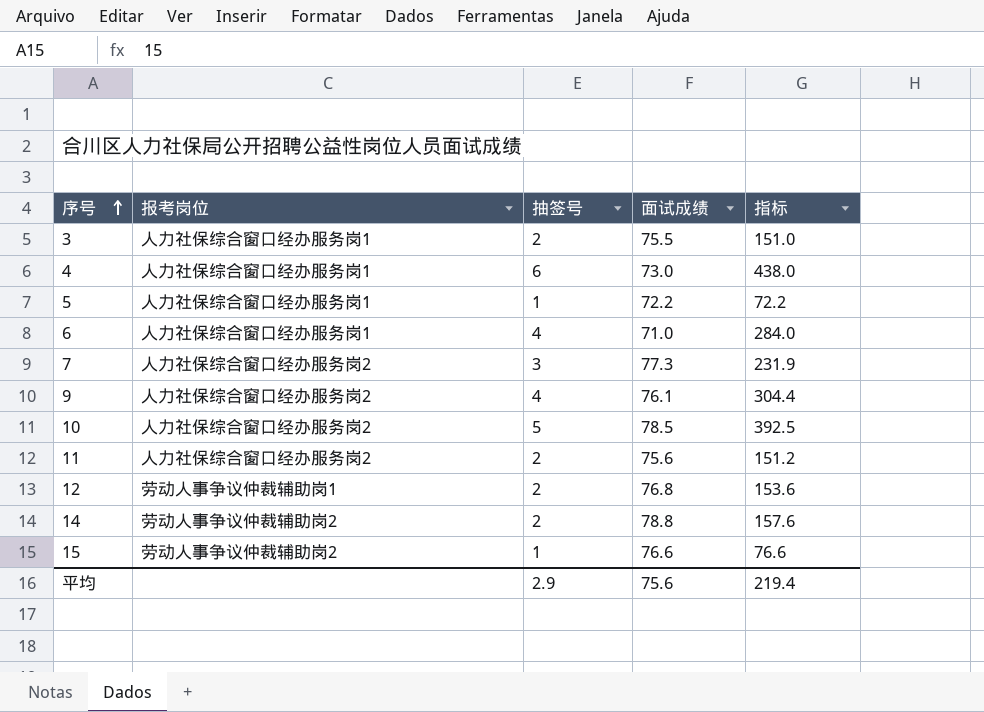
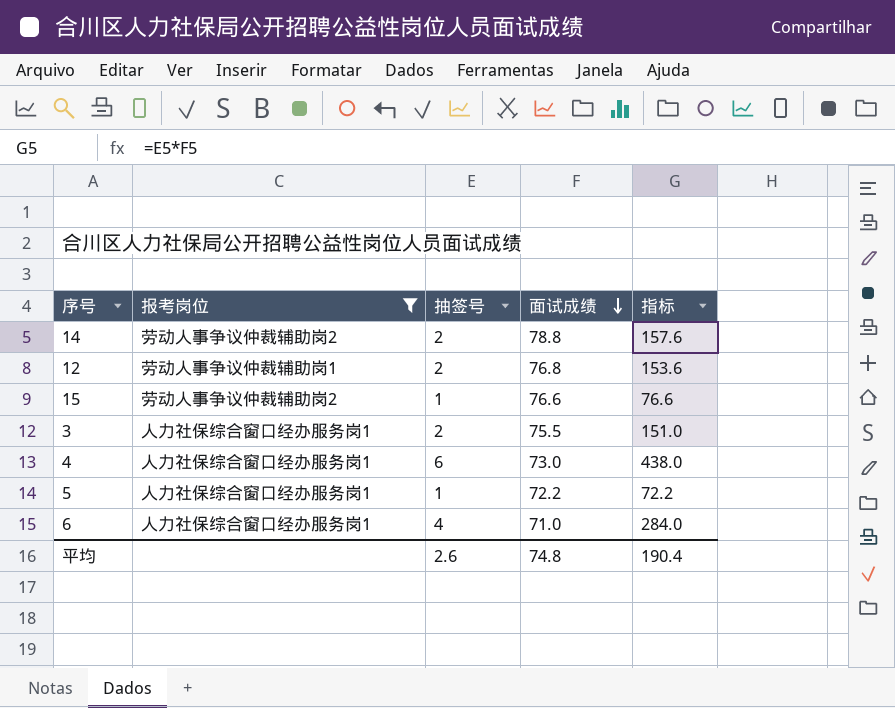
filter: none -> 报考岗位 != 人力社保综合窗口经办服务岗2
row order: 序号 ascending -> 面试成绩 descending
平均 | 抽签号: 2.9 -> 2.6
平均 | 面试成绩: 75.6 -> 74.8
平均 | 指标: 219.4 -> 190.4

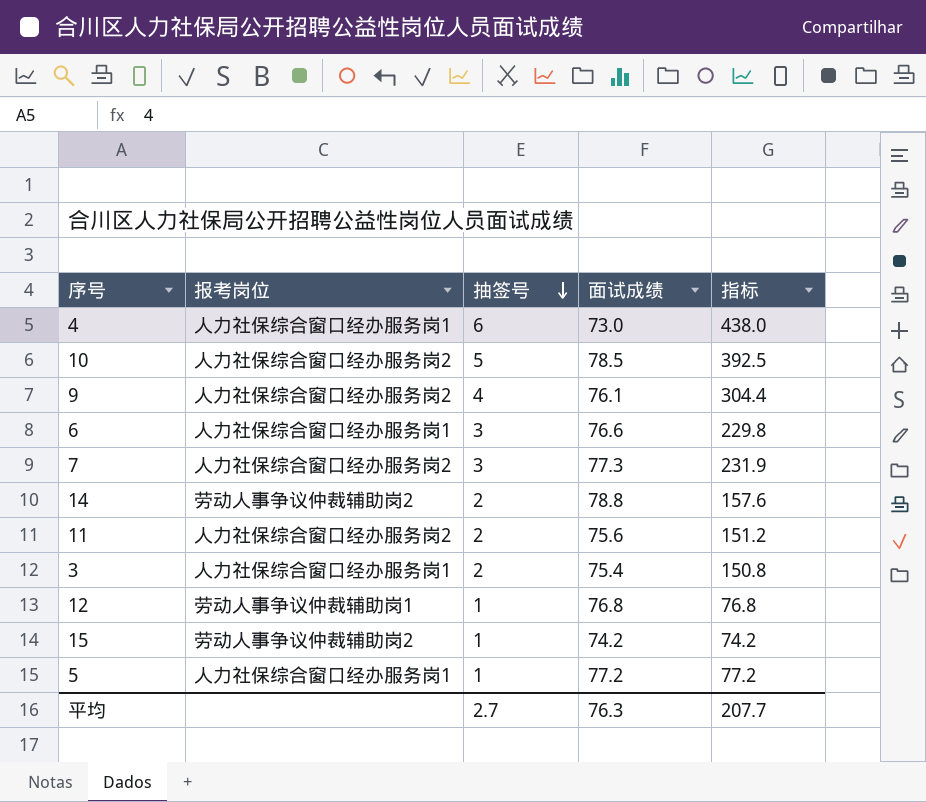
filter: 报考岗位 != 人力社保综合窗口经办服务岗2 -> none
row order: 面试成绩 descending -> 抽签号 descending
6 | 抽签号: 4 -> 3
6 | 面试成绩: 71.0 -> 76.6
6 | 指标: 284.0 -> 229.8
3 | 面试成绩: 75.5 -> 75.4
3 | 指标: 151.0 -> 150.8
12 | 抽签号: 2 -> 1
12 | 指标: 153.6 -> 76.8
15 | 面试成绩: 76.6 -> 74.2
15 | 指标: 76.6 -> 74.2
5 | 面试成绩: 72.2 -> 77.2
5 | 指标: 72.2 -> 77.2
平均 | 抽签号: 2.6 -> 2.7
平均 | 面试成绩: 74.8 -> 76.3
平均 | 指标: 190.4 -> 207.7

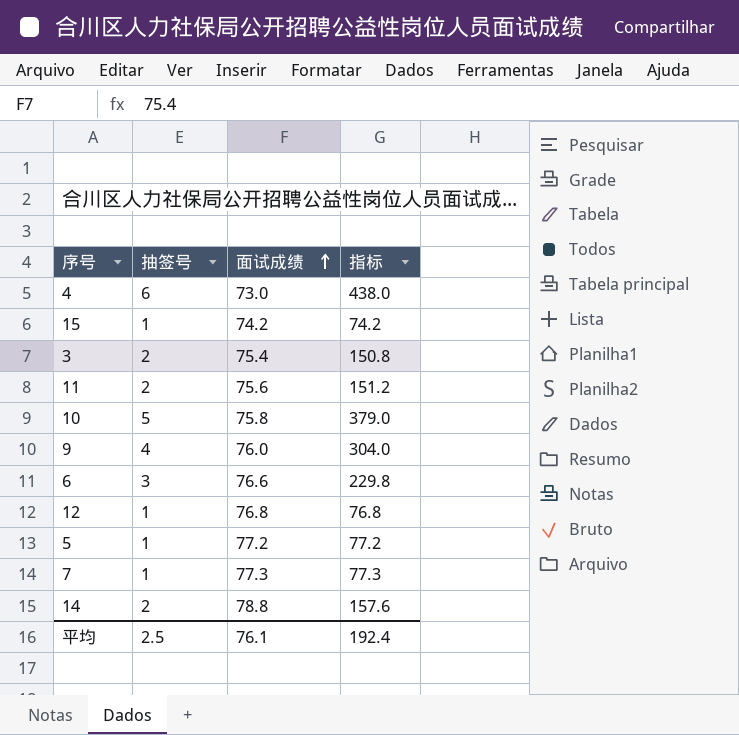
row order: 抽签号 descending -> 面试成绩 ascending
column 报考岗位 | position: 2 -> none
10 | 面试成绩: 78.5 -> 75.8
10 | 指标: 392.5 -> 379.0
9 | 面试成绩: 76.1 -> 76.0
9 | 指标: 304.4 -> 304.0
7 | 抽签号: 3 -> 1
7 | 指标: 231.9 -> 77.3
平均 | 抽签号: 2.7 -> 2.5
平均 | 面试成绩: 76.3 -> 76.1
平均 | 指标: 207.7 -> 192.4

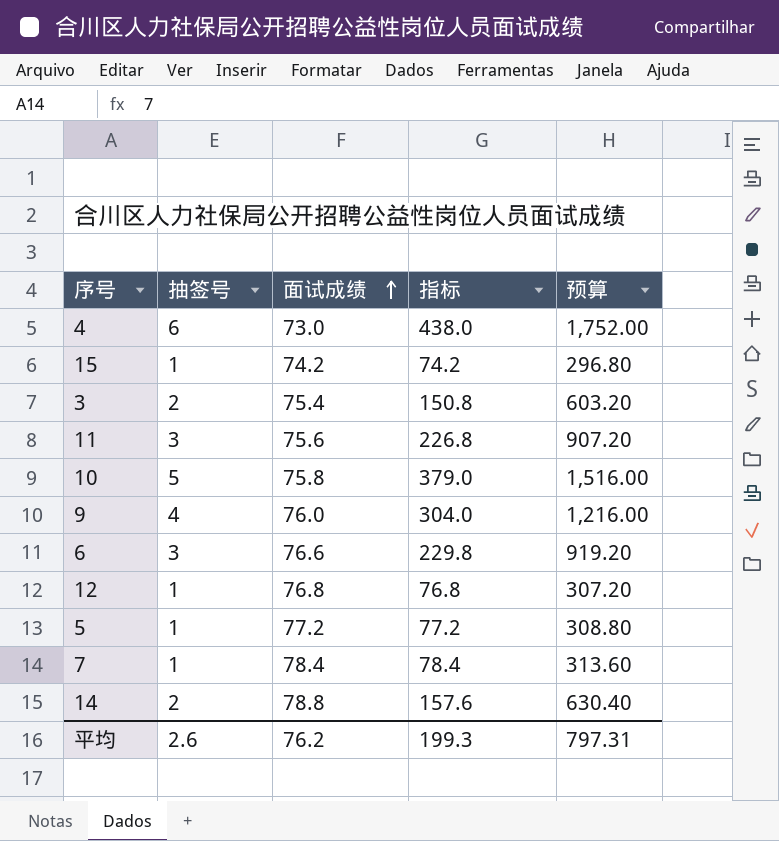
column 预算 | formula: none -> [指标] * 4
11 | 抽签号: 2 -> 3
11 | 指标: 151.2 -> 226.8
7 | 面试成绩: 77.3 -> 78.4
7 | 指标: 77.3 -> 78.4
平均 | 抽签号: 2.5 -> 2.6
平均 | 面试成绩: 76.1 -> 76.2
平均 | 指标: 192.4 -> 199.3

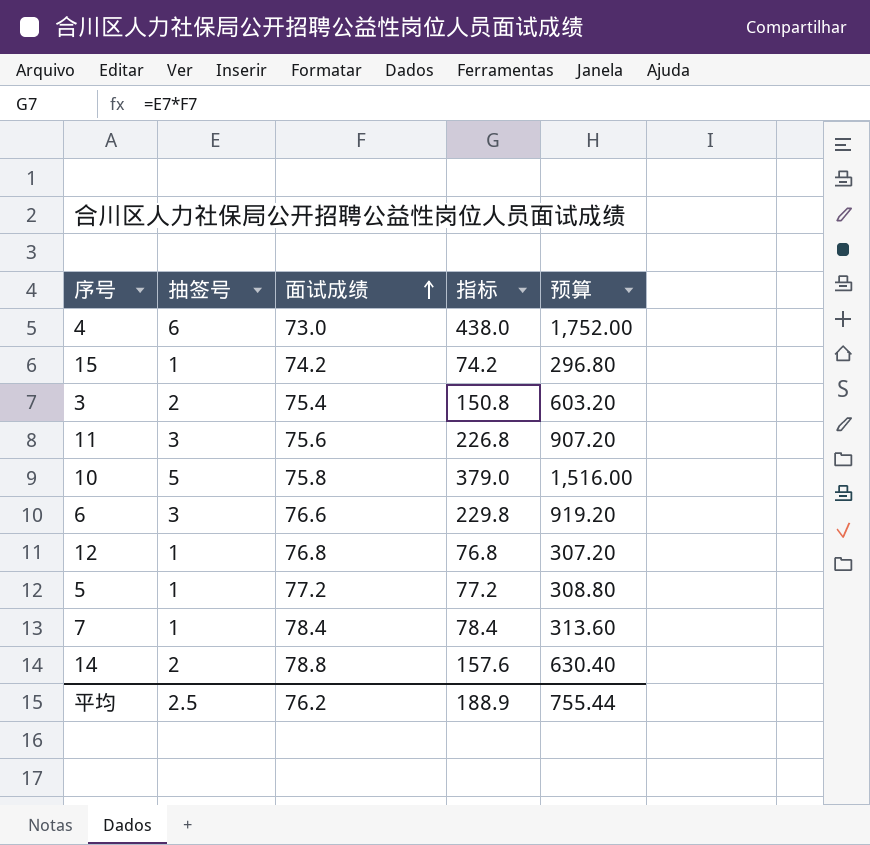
row 9: 4 | 76.0 | 304.0 | 1,216.00 -> none
平均 | 抽签号: 2.6 -> 2.5
平均 | 指标: 199.3 -> 188.9
平均 | 预算: 797.31 -> 755.44

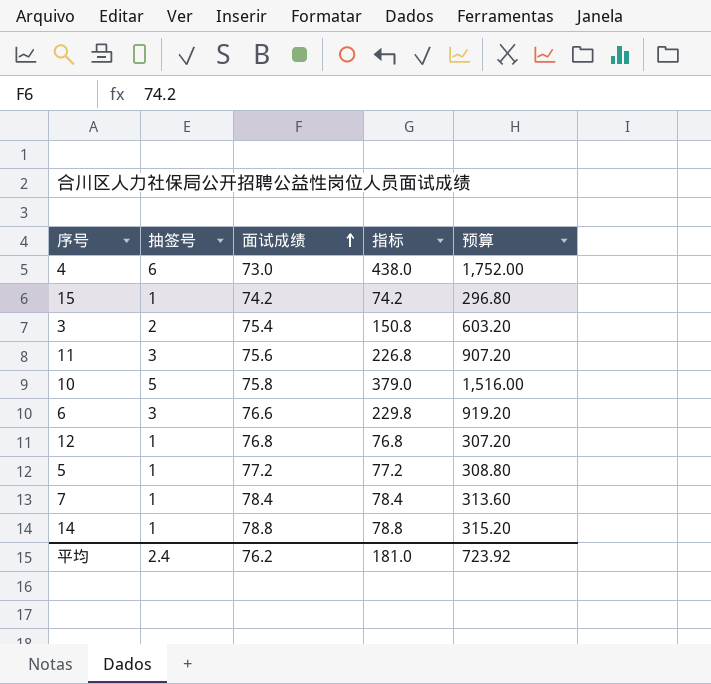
14 | 抽签号: 2 -> 1
14 | 指标: 157.6 -> 78.8
14 | 预算: 630.40 -> 315.20
平均 | 抽签号: 2.5 -> 2.4
平均 | 指标: 188.9 -> 181.0
平均 | 预算: 755.44 -> 723.92

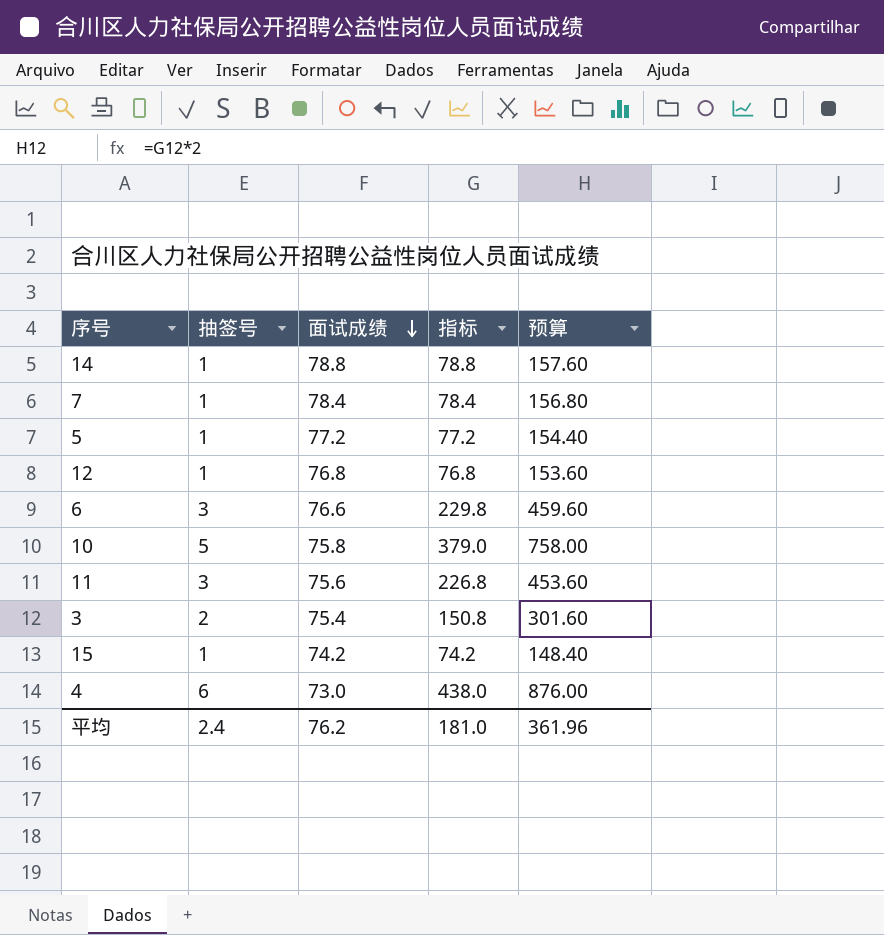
row order: 面试成绩 ascending -> 面试成绩 descending
column 预算 | formula: [指标] * 4 -> [指标] * 2
平均 | 预算: 723.92 -> 361.96

